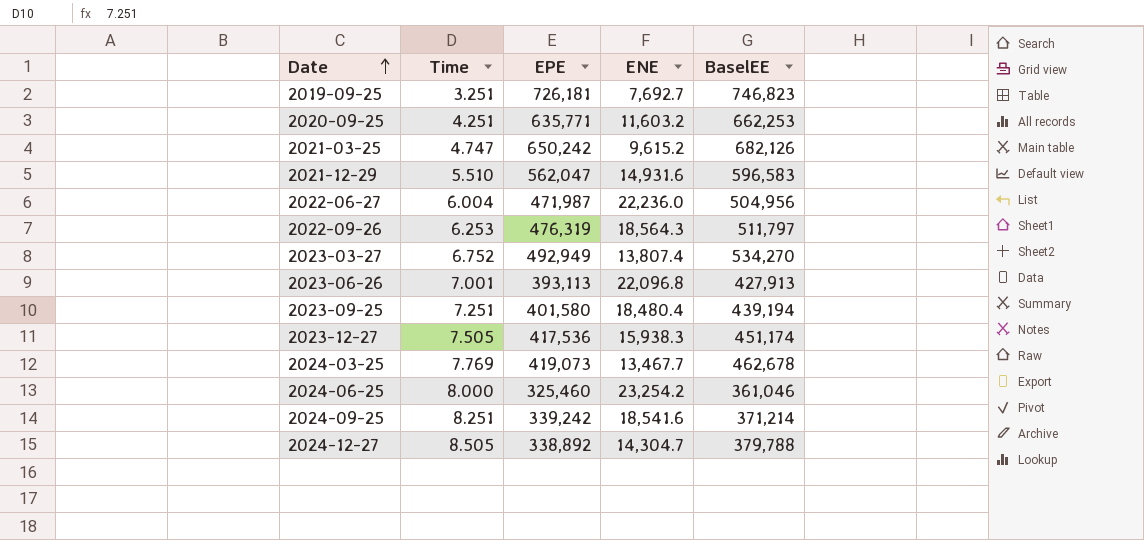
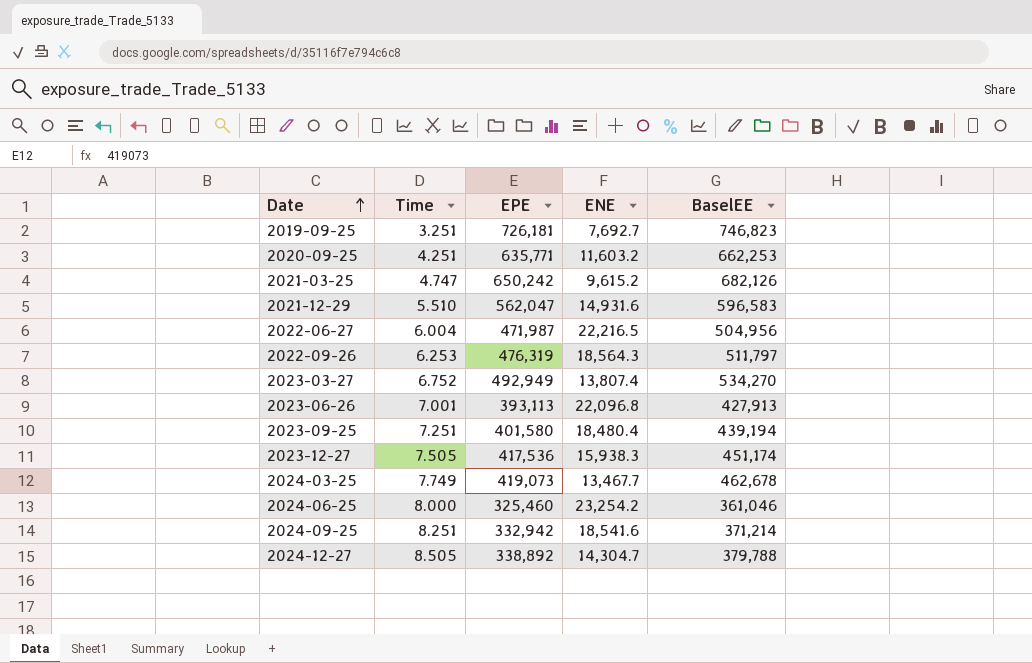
2022-06-27 | ENE: 22,236.0 -> 22,216.5
2024-03-25 | Time: 7.769 -> 7.749
2024-09-25 | EPE: 339,242 -> 332,942

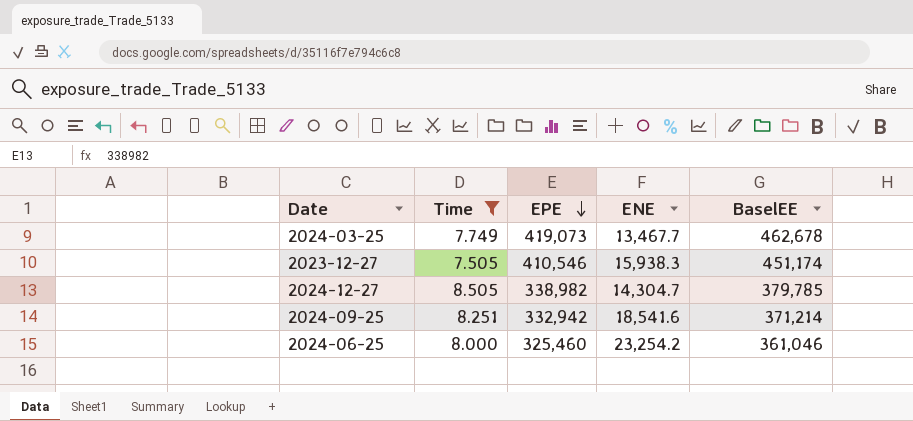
filter: none -> Time >= 7.505
row order: Date ascending -> EPE descending
2023-12-27 | EPE: 417,536 -> 410,546
2024-12-27 | EPE: 338,892 -> 338,982
2024-12-27 | BaselEE: 379,788 -> 379,785

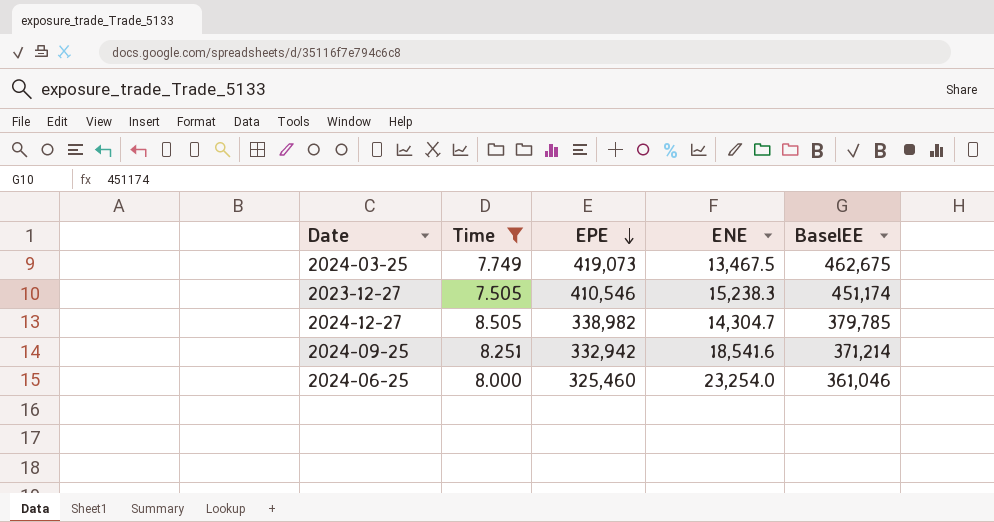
2024-03-25 | ENE: 13,467.7 -> 13,467.5
2024-03-25 | BaselEE: 462,678 -> 462,675
2023-12-27 | ENE: 15,938.3 -> 15,238.3
2024-06-25 | ENE: 23,254.2 -> 23,254.0

